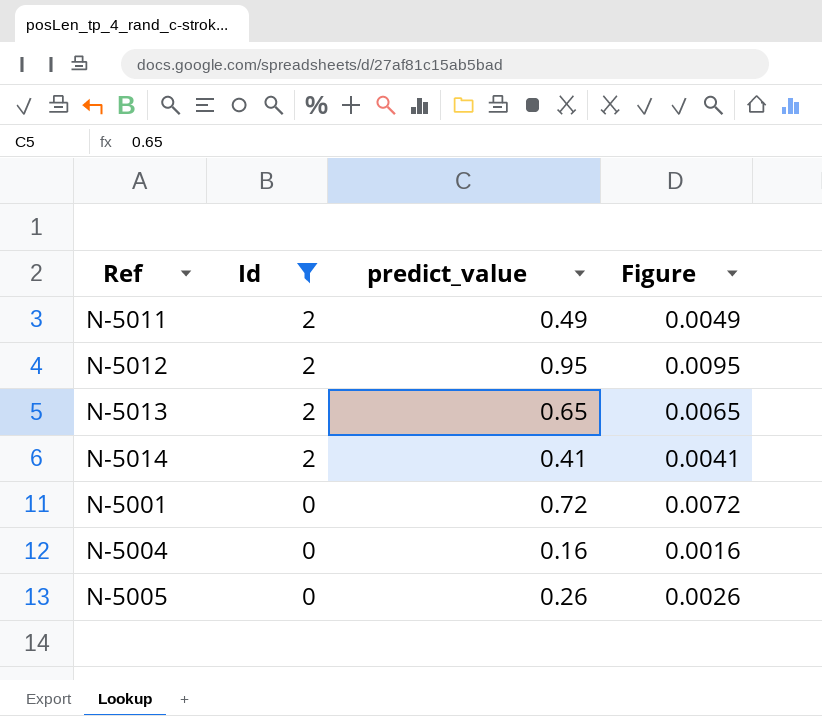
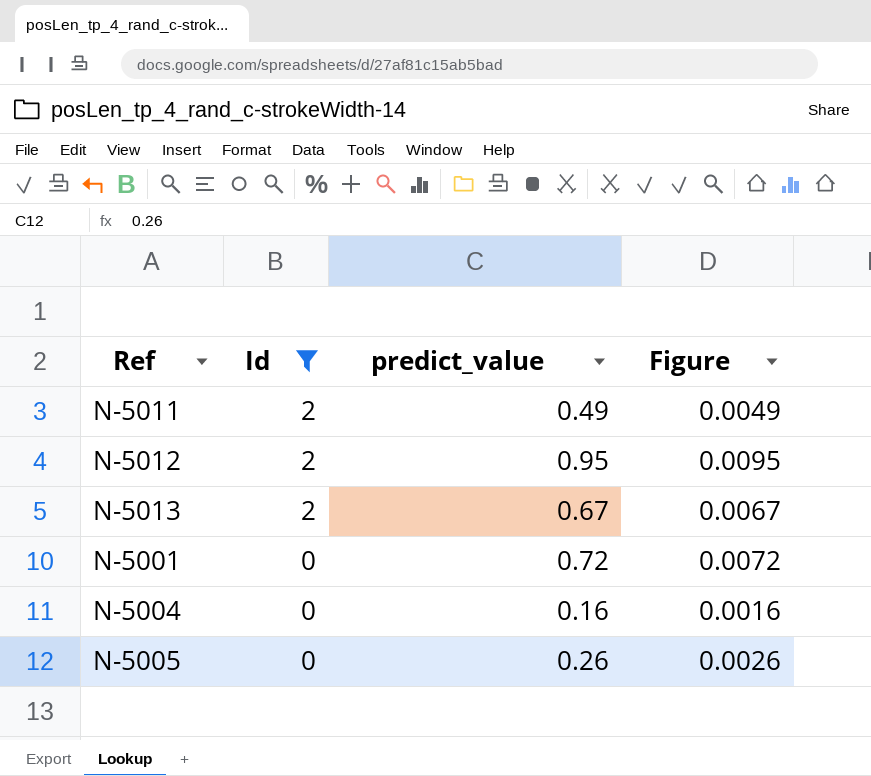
row N-5014: 2 | 0.41 | 0.0041 -> none
N-5013 | predict_value: 0.65 -> 0.67
N-5013 | Figure: 0.0065 -> 0.0067

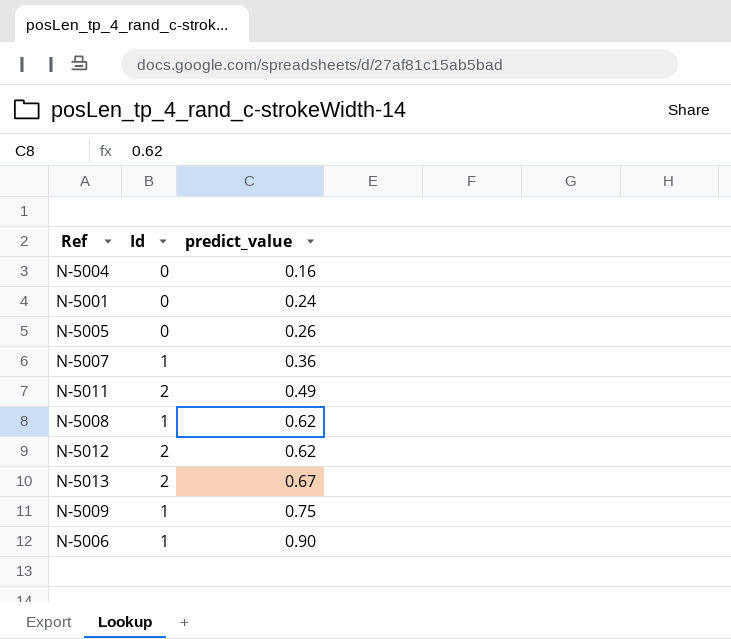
filter: Id != 1 -> none
row order: Id descending -> predict_value ascending
column Figure | formula: [predict_value] * 0.01 -> none
N-5001 | predict_value: 0.72 -> 0.24
N-5012 | predict_value: 0.95 -> 0.62

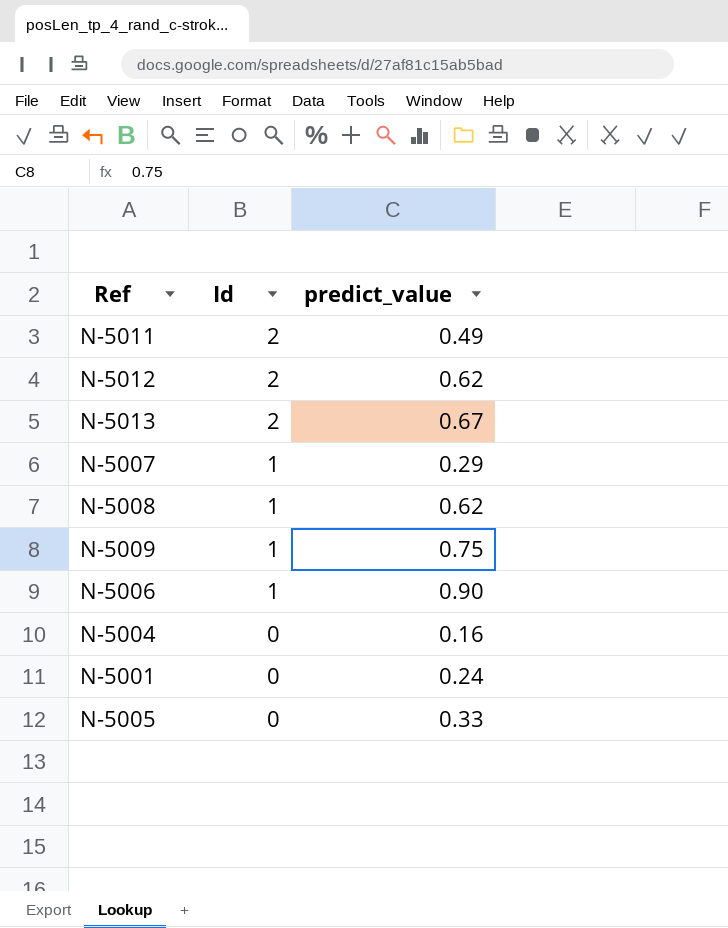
row order: predict_value ascending -> Id descending
N-5007 | predict_value: 0.36 -> 0.29
N-5005 | predict_value: 0.26 -> 0.33

